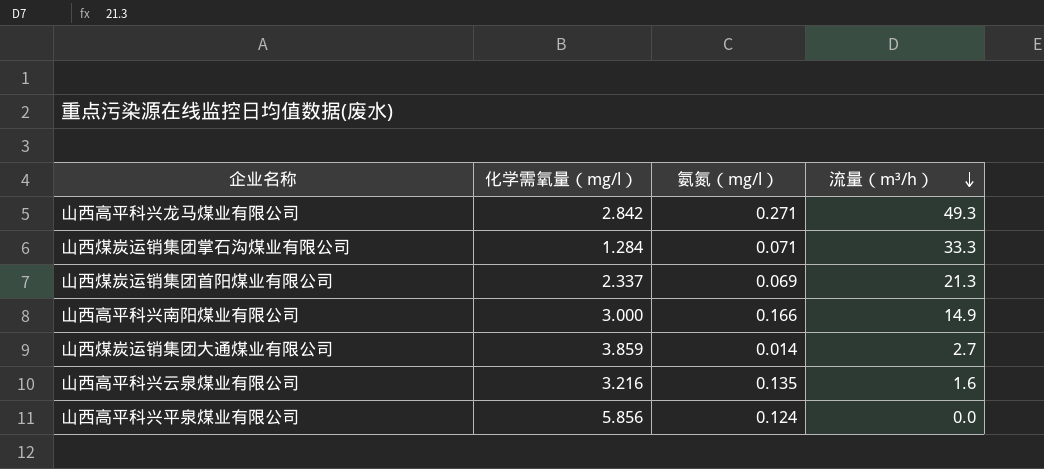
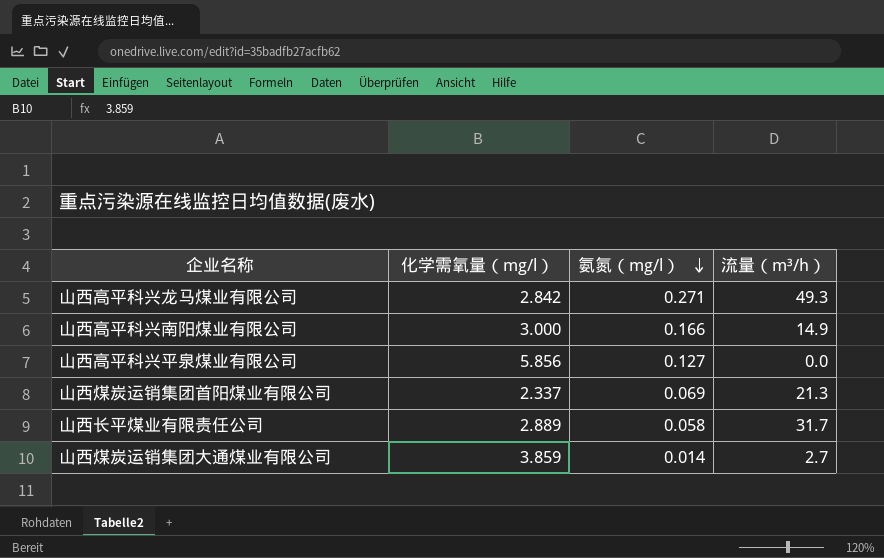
row order: 流量（m³/h） descending -> 氨氮（mg/l） descending
row 山西煤炭运销集团掌石沟煤业有限公司: 1.284 | 0.071 | 33.3 -> none
row 山西高平科兴云泉煤业有限公司: 3.216 | 0.135 | 1.6 -> none
山西高平科兴平泉煤业有限公司 | 氨氮（mg/l）: 0.124 -> 0.127
row 山西长平煤业有限责任公司: none -> 2.889 | 0.058 | 31.7

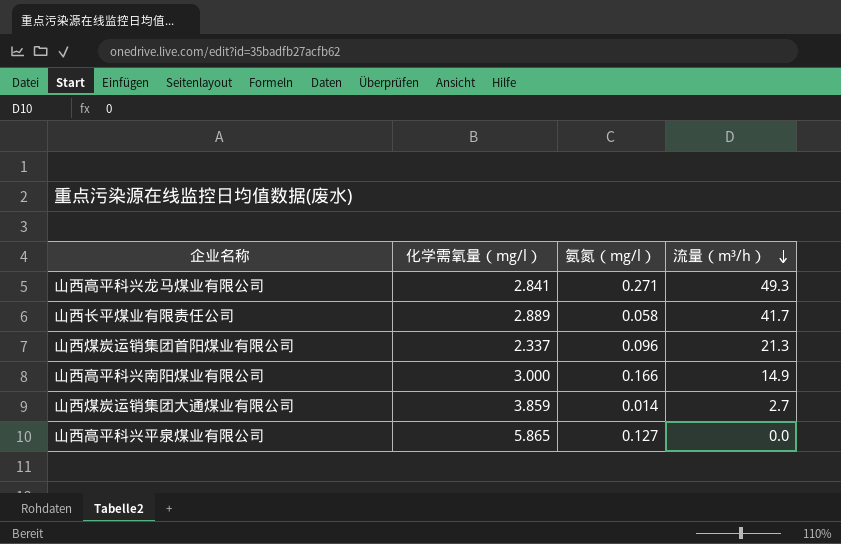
row order: 氨氮（mg/l） descending -> 流量（m³/h） descending
山西高平科兴龙马煤业有限公司 | 化学需氧量（mg/l）: 2.842 -> 2.841
山西长平煤业有限责任公司 | 流量（m³/h）: 31.7 -> 41.7
山西煤炭运销集团首阳煤业有限公司 | 氨氮（mg/l）: 0.069 -> 0.096
山西高平科兴平泉煤业有限公司 | 化学需氧量（mg/l）: 5.856 -> 5.865

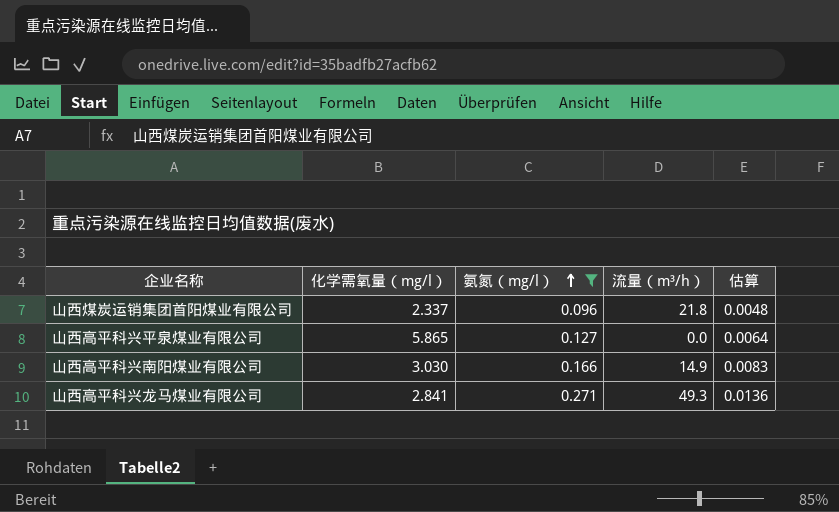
filter: none -> 氨氮（mg/l） >= 0.096
row order: 流量（m³/h） descending -> 氨氮（mg/l） ascending
column 估算 | formula: none -> [氨氮（mg/l）] * 0.05
山西煤炭运销集团首阳煤业有限公司 | 流量（m³/h）: 21.3 -> 21.8
山西高平科兴南阳煤业有限公司 | 化学需氧量（mg/l）: 3.000 -> 3.030

